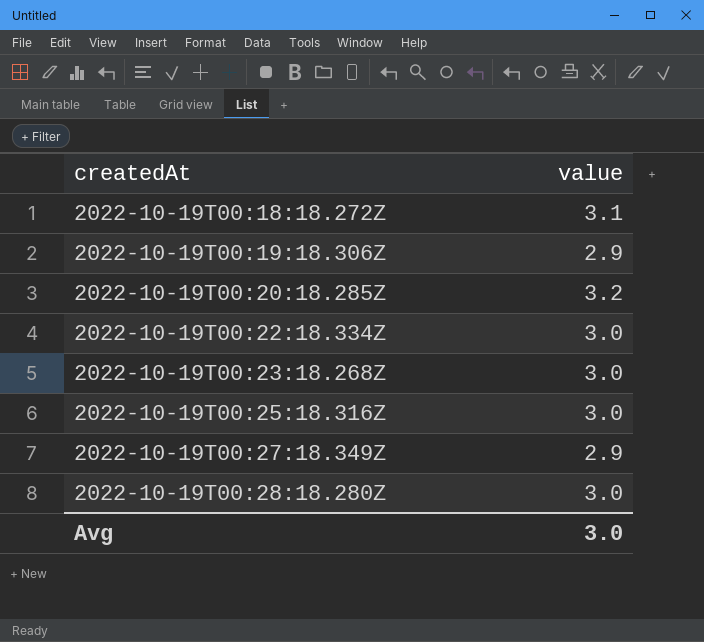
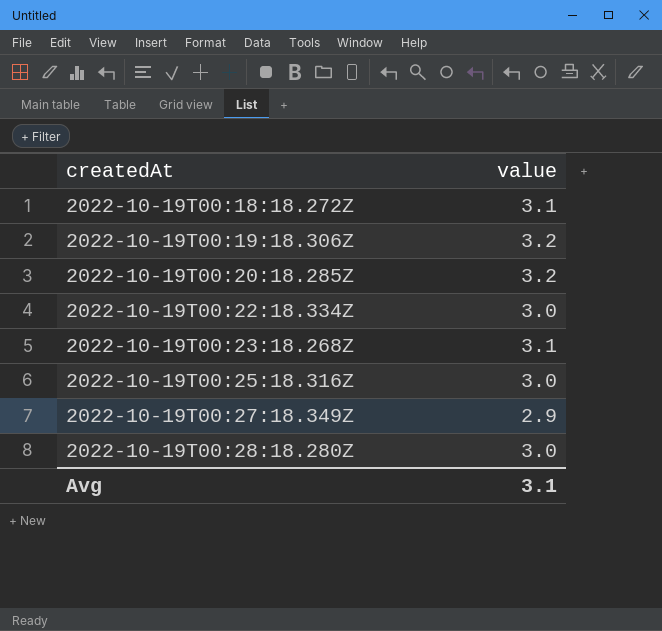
2022-10-19T00:19:18.306Z | value: 2.9 -> 3.2
2022-10-19T00:23:18.268Z | value: 3.0 -> 3.1
Avg | value: 3.0 -> 3.1

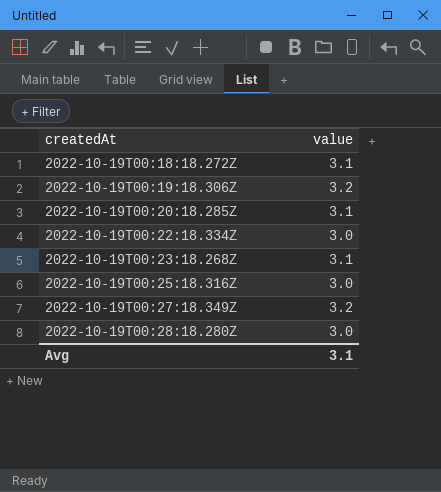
2022-10-19T00:20:18.285Z | value: 3.2 -> 3.1
2022-10-19T00:27:18.349Z | value: 2.9 -> 3.2

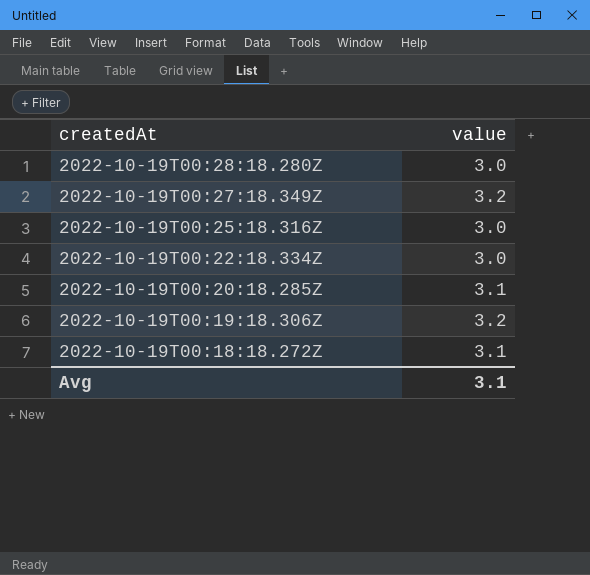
row order: createdAt ascending -> createdAt descending
row 2022-10-19T00:23:18.268Z: 3.1 -> none

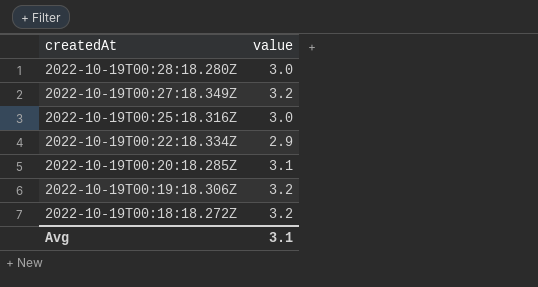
2022-10-19T00:22:18.334Z | value: 3.0 -> 2.9
2022-10-19T00:18:18.272Z | value: 3.1 -> 3.2

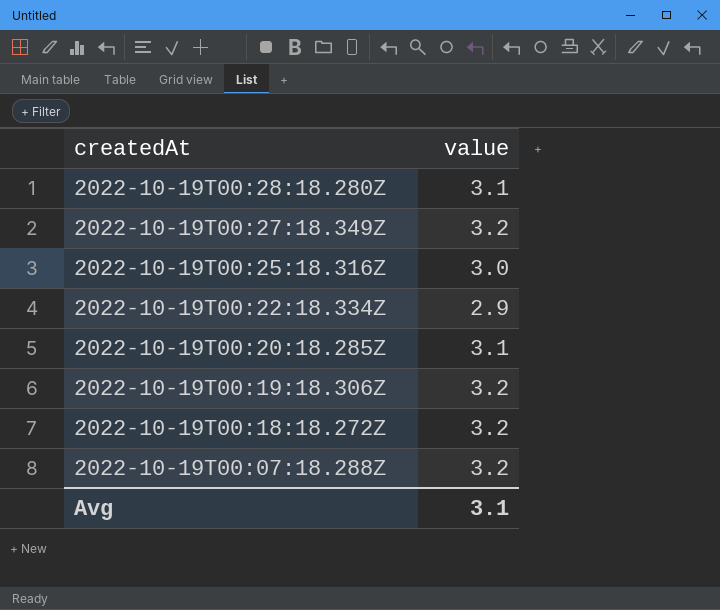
2022-10-19T00:28:18.280Z | value: 3.0 -> 3.1
row 2022-10-19T00:07:18.288Z: none -> 3.2

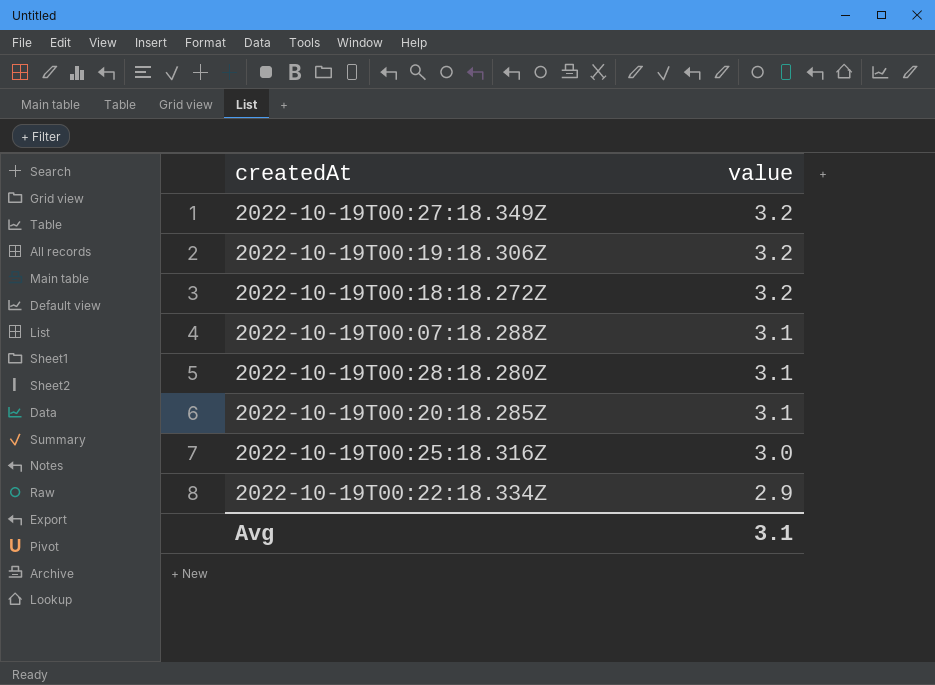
row order: createdAt descending -> value descending
2022-10-19T00:07:18.288Z | value: 3.2 -> 3.1

